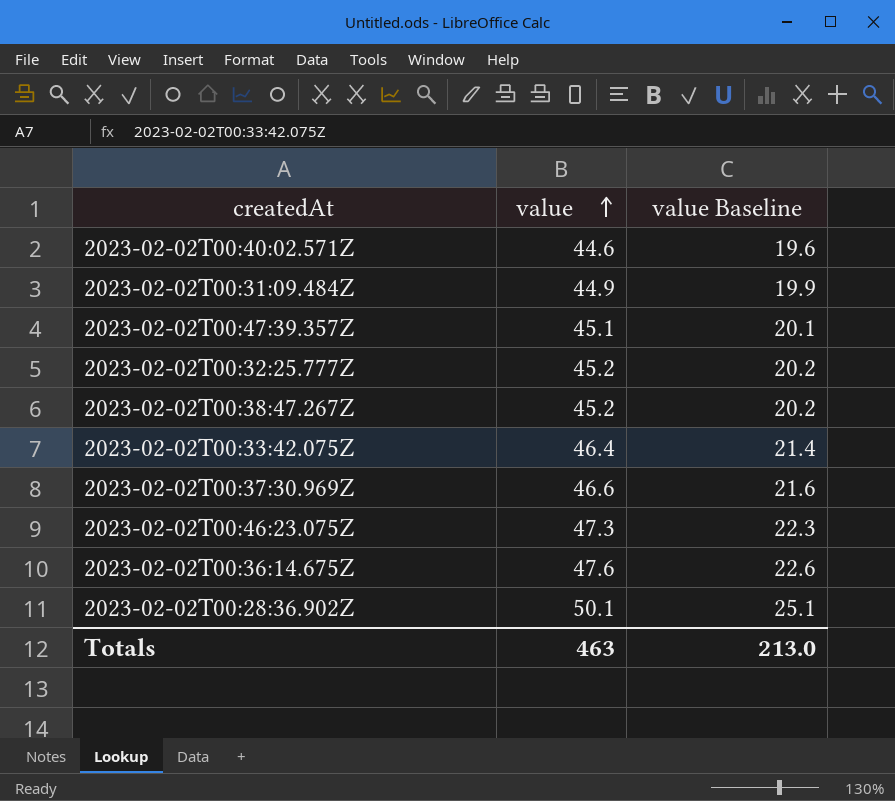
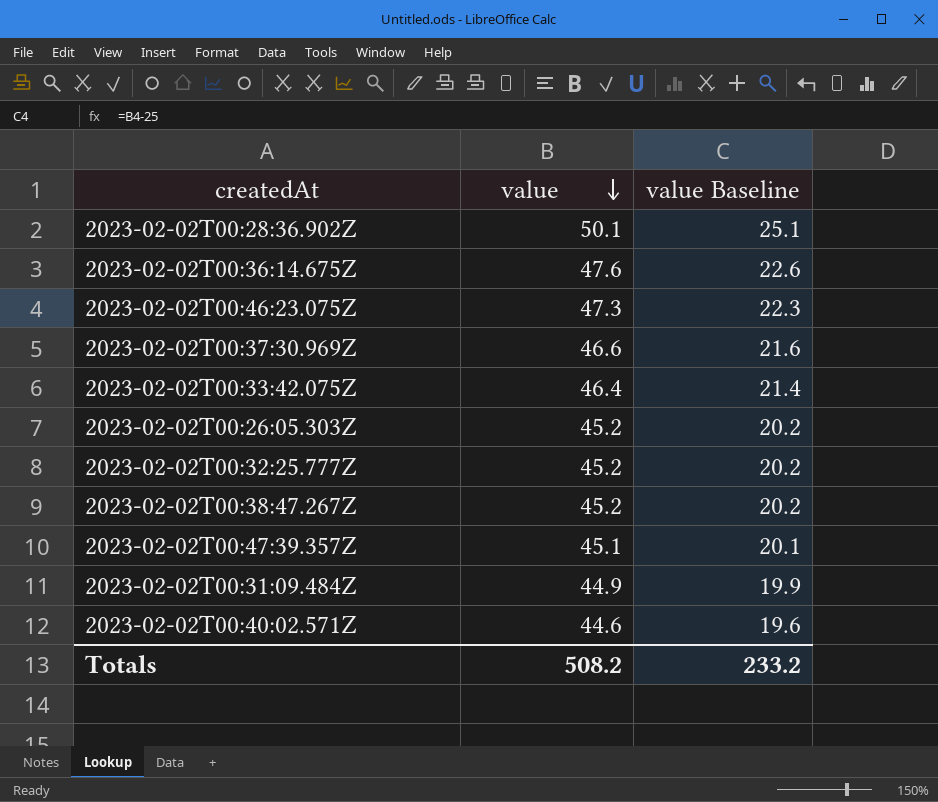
row order: value ascending -> value descending
row 2023-02-02T00:26:05.303Z: none -> 45.2 | 20.2
Totals | value: 463 -> 508.2
Totals | value Baseline: 213.0 -> 233.2

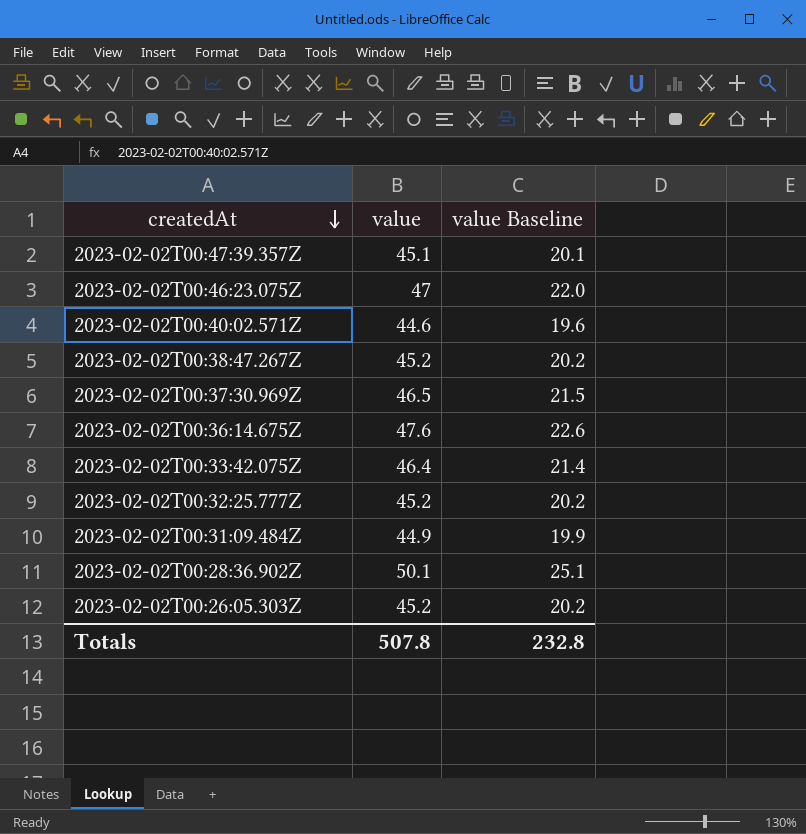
row order: value descending -> createdAt descending
2023-02-02T00:46:23.075Z | value: 47.3 -> 47
2023-02-02T00:46:23.075Z | value Baseline: 22.3 -> 22.0
2023-02-02T00:37:30.969Z | value: 46.6 -> 46.5
2023-02-02T00:37:30.969Z | value Baseline: 21.6 -> 21.5
Totals | value: 508.2 -> 507.8
Totals | value Baseline: 233.2 -> 232.8

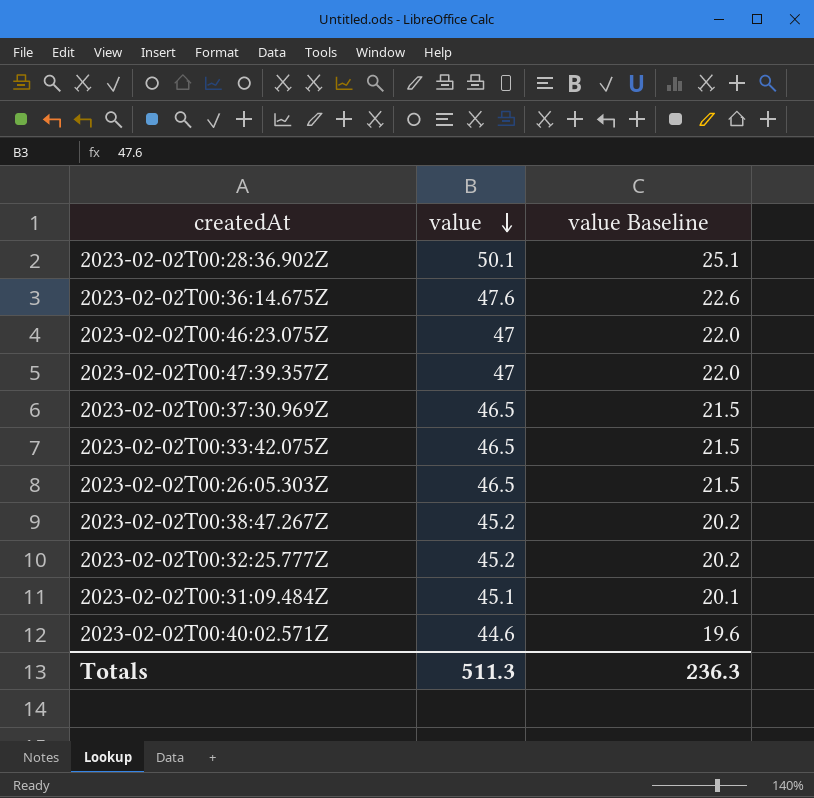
row order: createdAt descending -> value descending
2023-02-02T00:47:39.357Z | value: 45.1 -> 47
2023-02-02T00:47:39.357Z | value Baseline: 20.1 -> 22.0
2023-02-02T00:33:42.075Z | value: 46.4 -> 46.5
2023-02-02T00:33:42.075Z | value Baseline: 21.4 -> 21.5
2023-02-02T00:26:05.303Z | value: 45.2 -> 46.5
2023-02-02T00:26:05.303Z | value Baseline: 20.2 -> 21.5
2023-02-02T00:31:09.484Z | value: 44.9 -> 45.1
2023-02-02T00:31:09.484Z | value Baseline: 19.9 -> 20.1
Totals | value: 507.8 -> 511.3
Totals | value Baseline: 232.8 -> 236.3

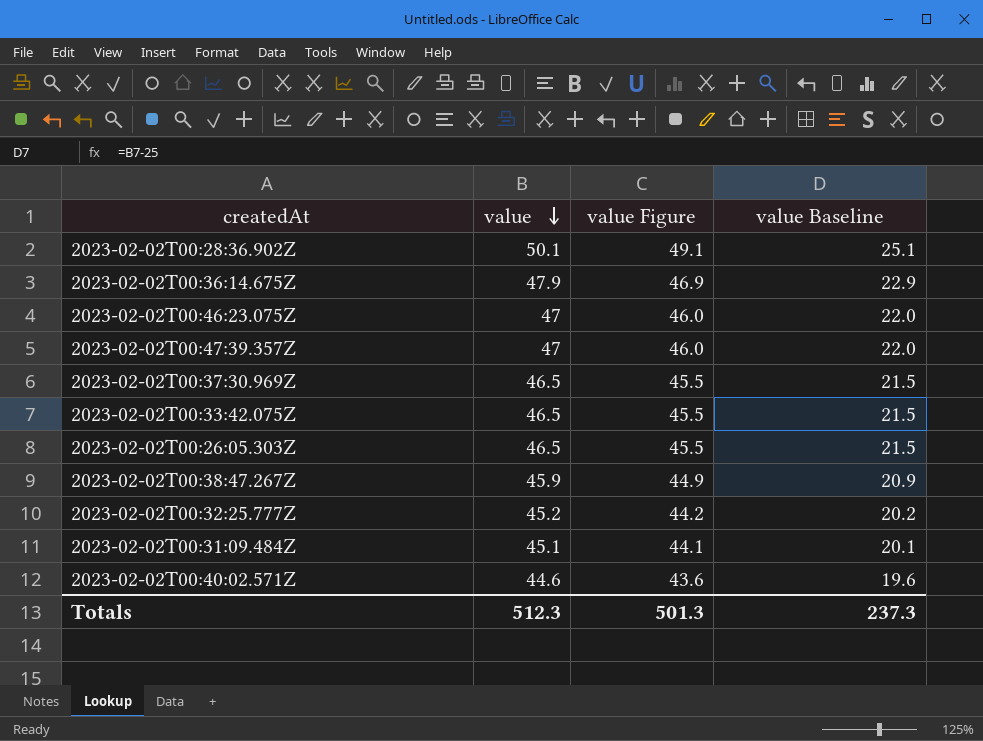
column value Figure | formula: none -> [value] - 1
2023-02-02T00:36:14.675Z | value: 47.6 -> 47.9
2023-02-02T00:36:14.675Z | value Baseline: 22.6 -> 22.9
2023-02-02T00:38:47.267Z | value: 45.2 -> 45.9
2023-02-02T00:38:47.267Z | value Baseline: 20.2 -> 20.9
Totals | value: 511.3 -> 512.3
Totals | value Baseline: 236.3 -> 237.3

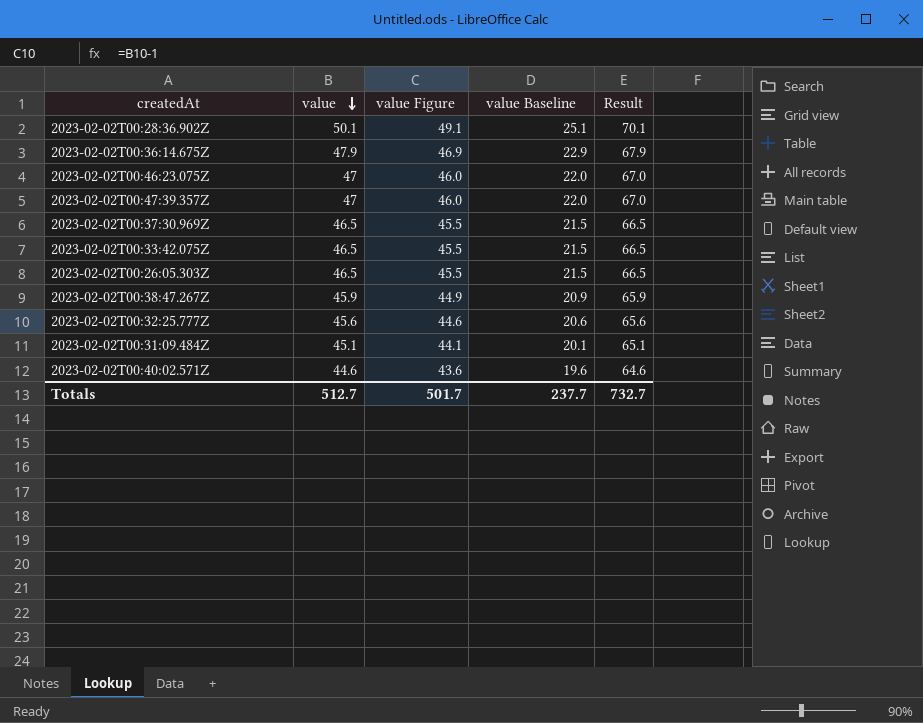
column Result | formula: none -> [value] + 20
2023-02-02T00:32:25.777Z | value: 45.2 -> 45.6
2023-02-02T00:32:25.777Z | value Figure: 44.2 -> 44.6
2023-02-02T00:32:25.777Z | value Baseline: 20.2 -> 20.6
Totals | value: 512.3 -> 512.7
Totals | value Figure: 501.3 -> 501.7
Totals | value Baseline: 237.3 -> 237.7

